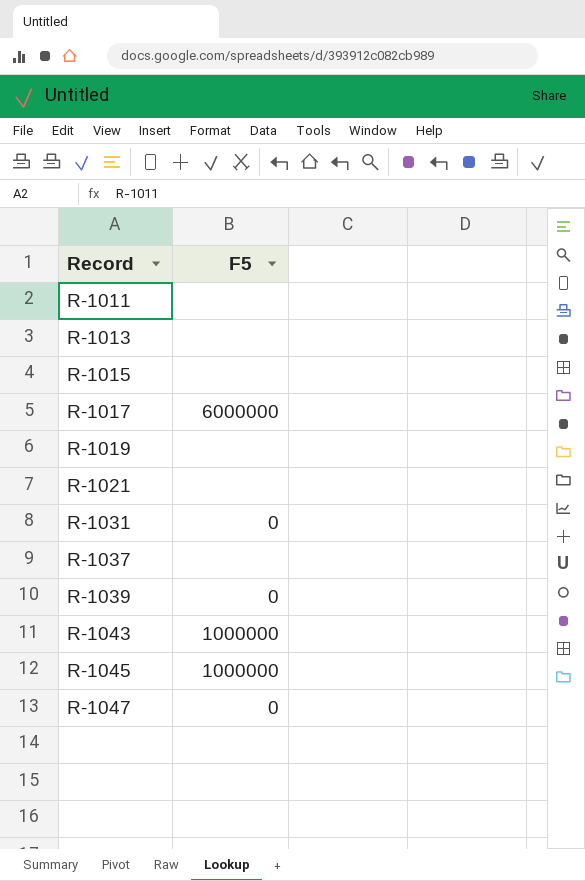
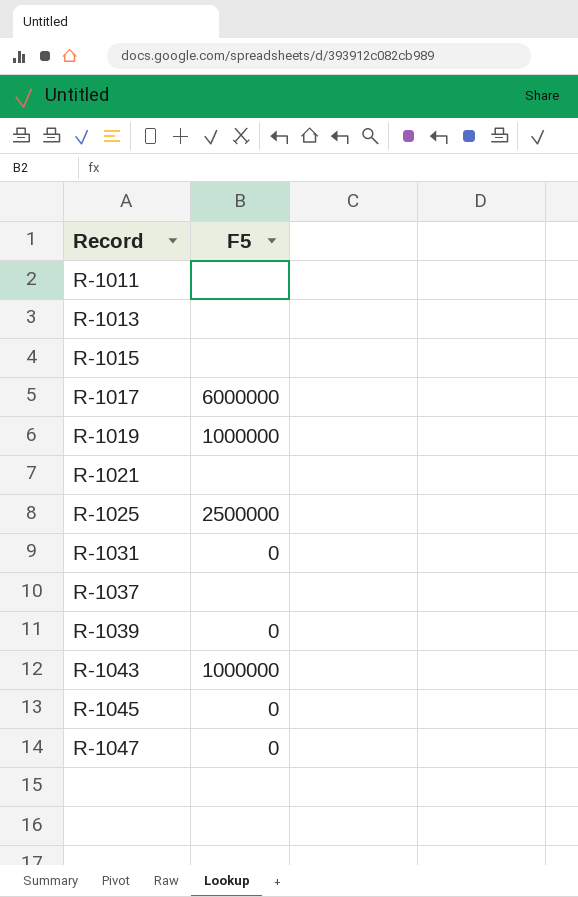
R-1019 | F5: none -> 1000000
row R-1025: none -> 2500000
R-1045 | F5: 1000000 -> 0

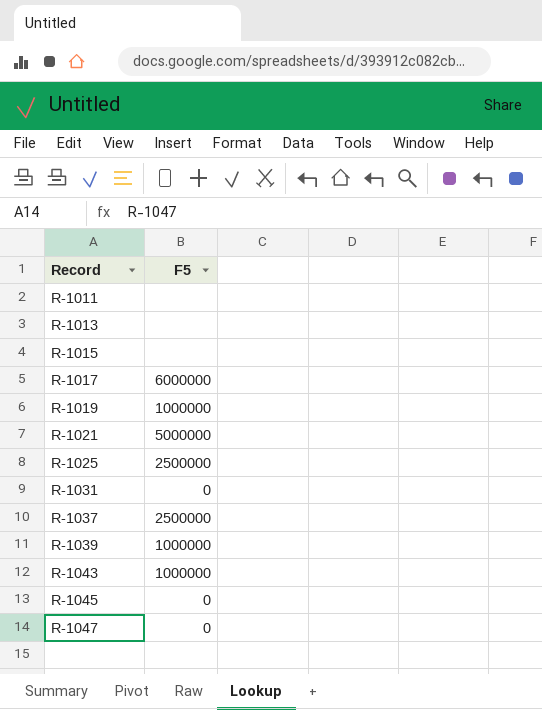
R-1021 | F5: none -> 5000000
R-1037 | F5: none -> 2500000
R-1039 | F5: 0 -> 1000000

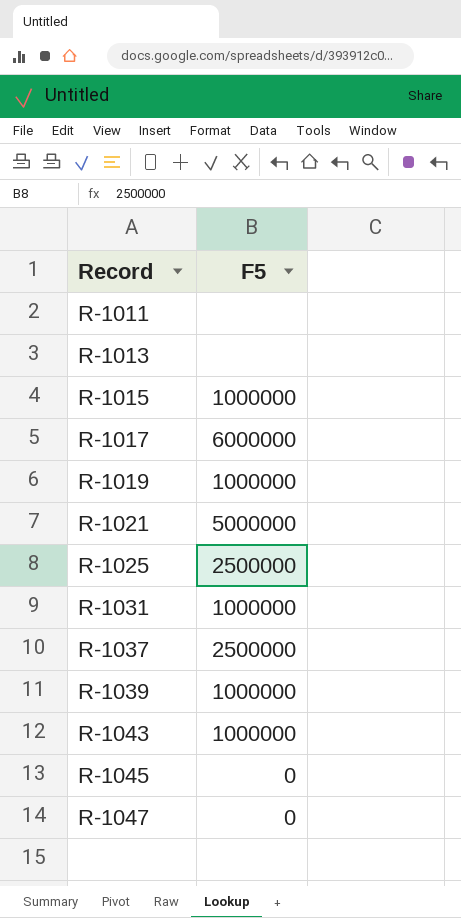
R-1015 | F5: none -> 1000000
R-1031 | F5: 0 -> 1000000

